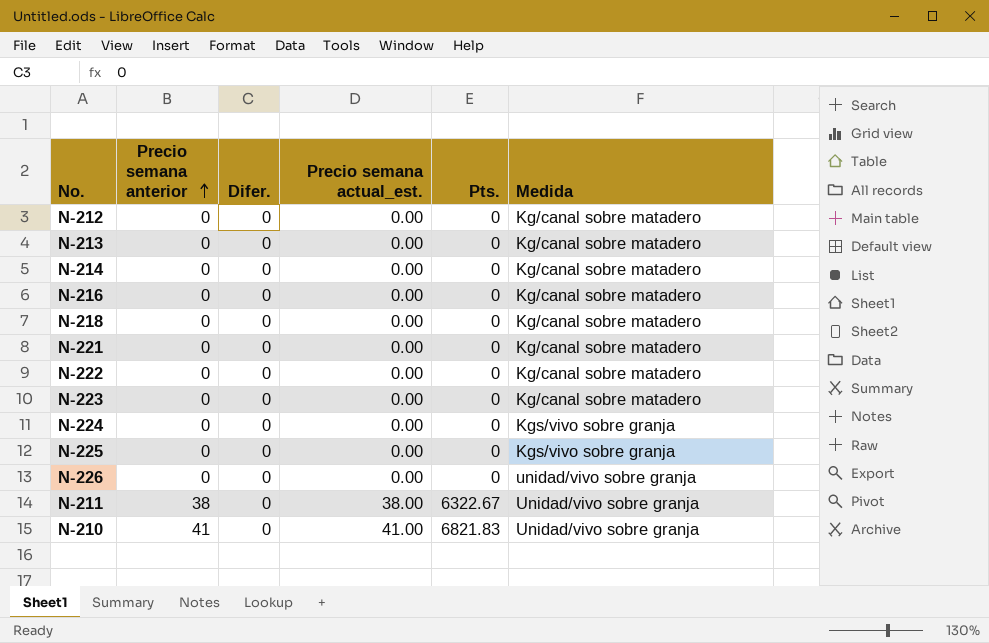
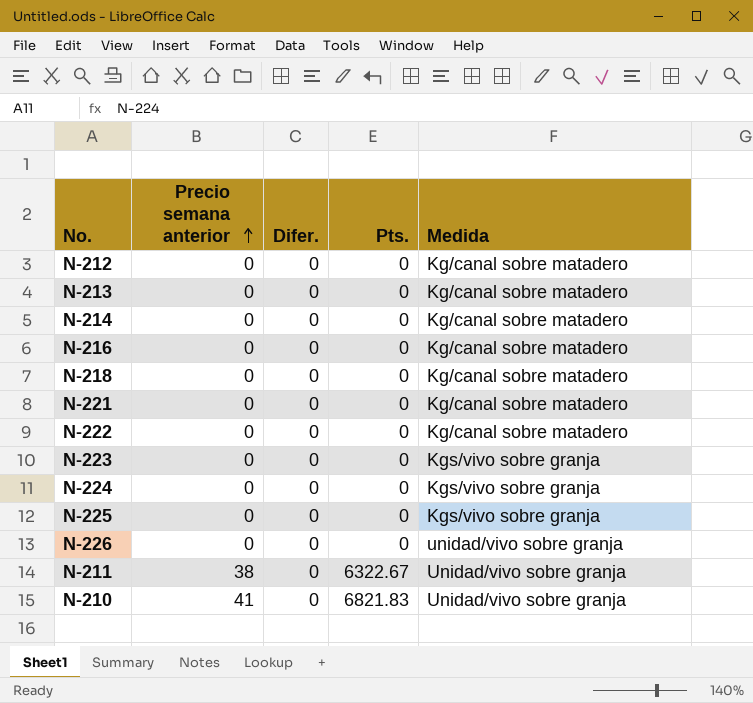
column Precio semana actual_est. | position: 4 -> none
N-223 | Medida: Kg/canal sobre matadero -> Kgs/vivo sobre granja

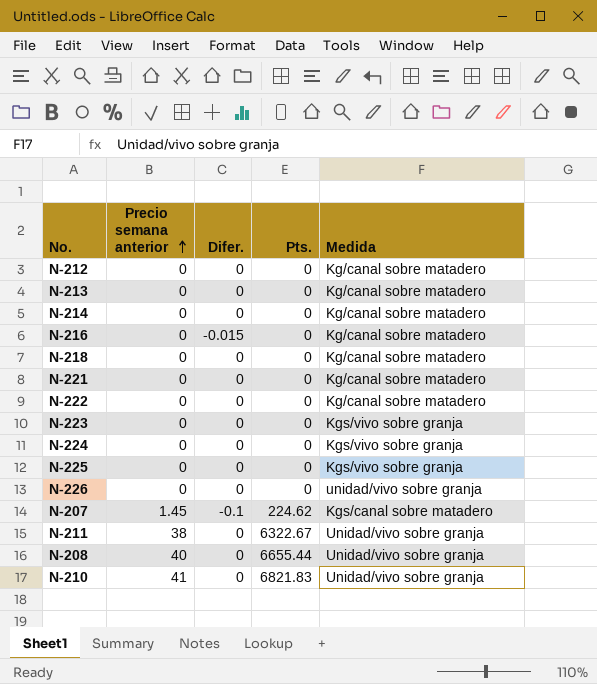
N-216 | Difer.: 0 -> -0.015
row N-207: none -> 1.45 | -0.1 | 224.62 | Kgs/canal sobre matadero
row N-208: none -> 40 | 0 | 6655.44 | Unidad/vivo sobre granja

